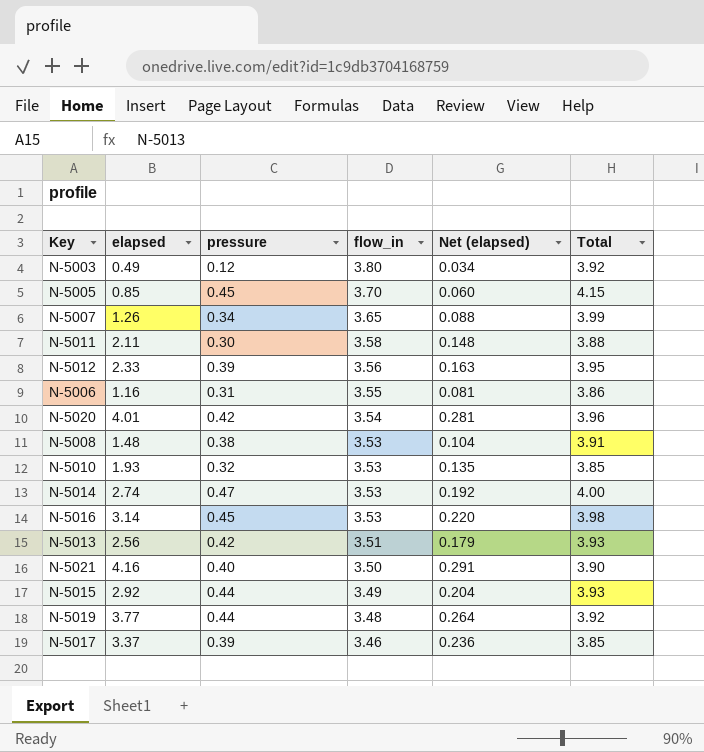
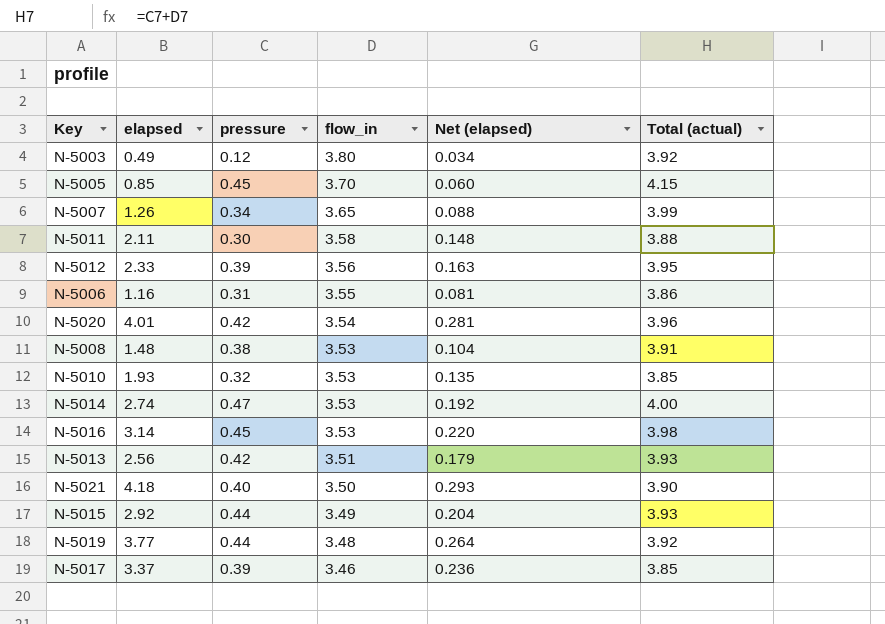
column name: Total -> Total (actual)
N-5021 | elapsed: 4.16 -> 4.18
N-5021 | Net (elapsed): 0.291 -> 0.293

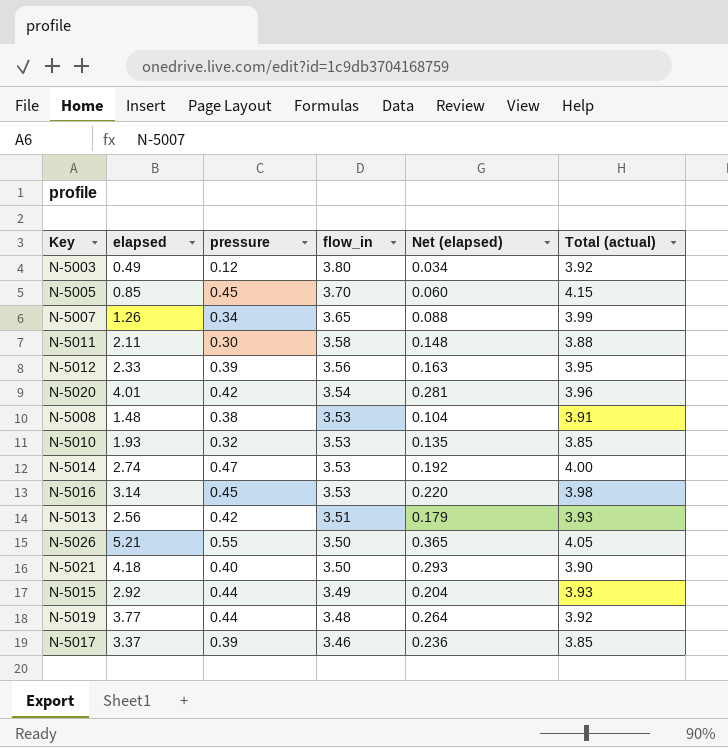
row N-5006: 1.16 | 0.31 | 3.55 | 0.081 | 3.86 -> none
row N-5026: none -> 5.21 | 0.55 | 3.50 | 0.365 | 4.05

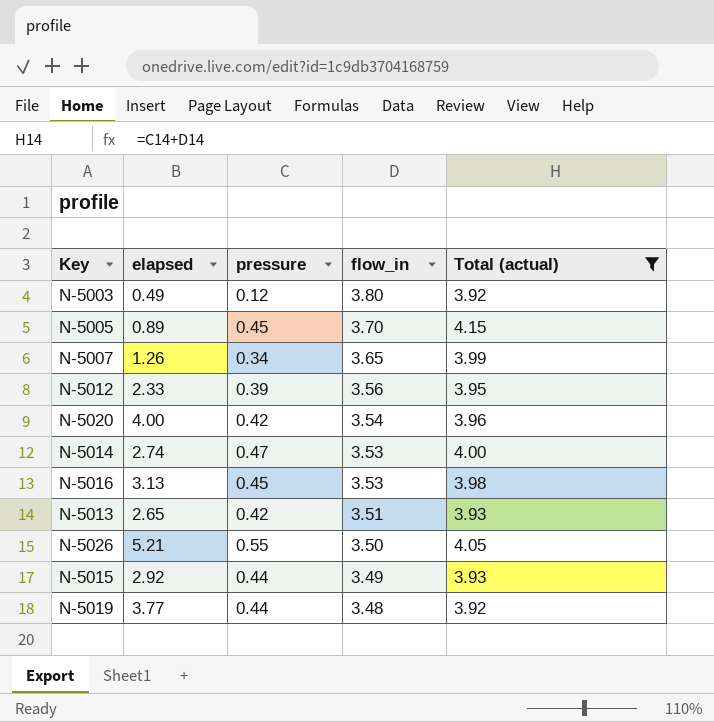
filter: none -> Total (actual) >= 3.92
column Net (elapsed) | formula: [elapsed] * 0.07 -> none
N-5005 | elapsed: 0.85 -> 0.89
N-5020 | elapsed: 4.01 -> 4.00
N-5016 | elapsed: 3.14 -> 3.13
N-5013 | elapsed: 2.56 -> 2.65

